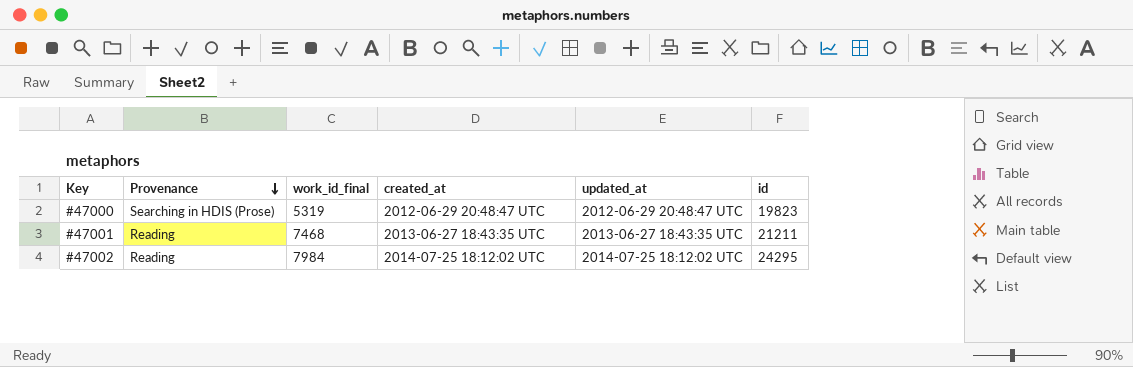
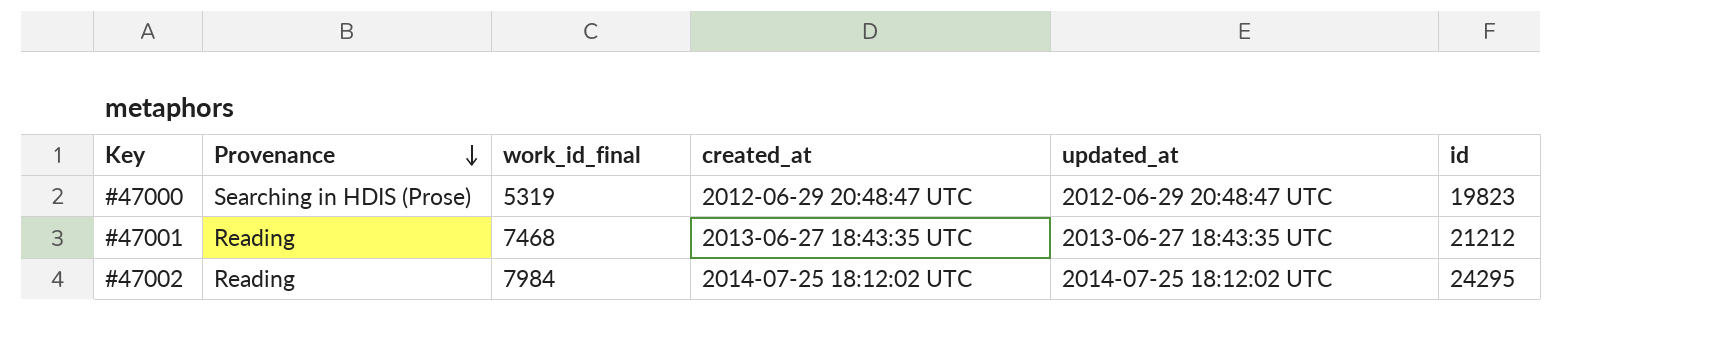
#47001 | id: 21211 -> 21212

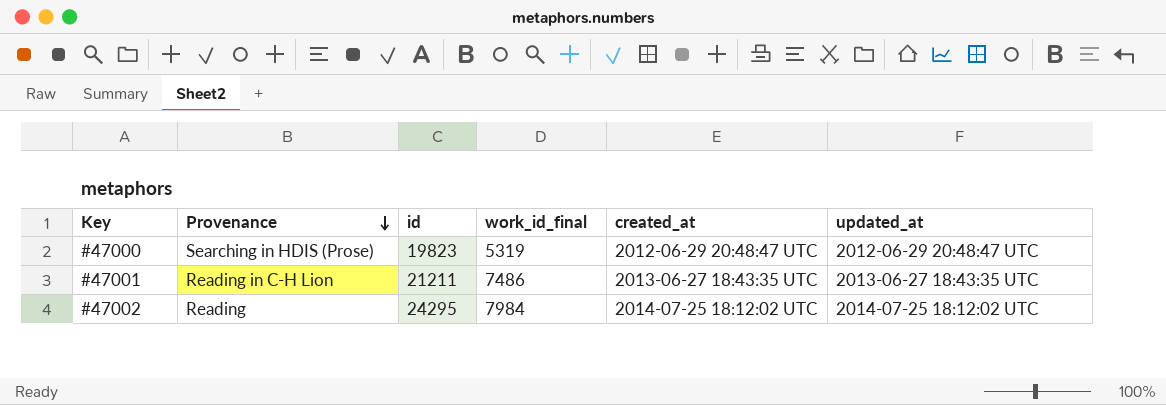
column id | position: 6 -> 3
#47001 | Provenance: Reading -> Reading in C-H Lion
#47001 | id: 21212 -> 21211
#47001 | work_id_final: 7468 -> 7486

